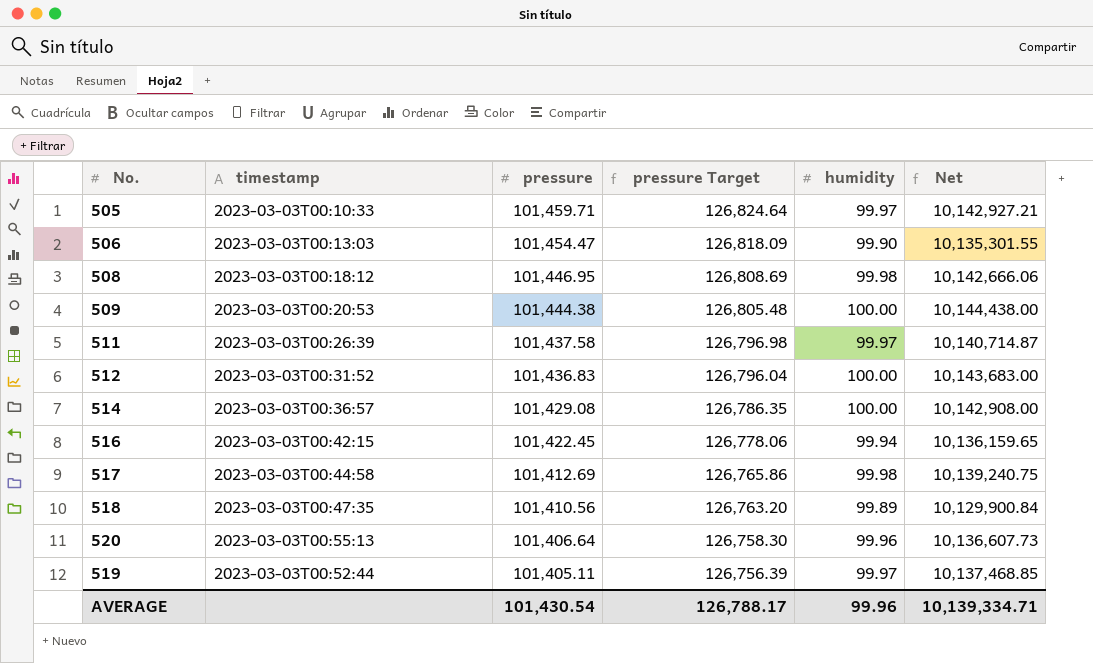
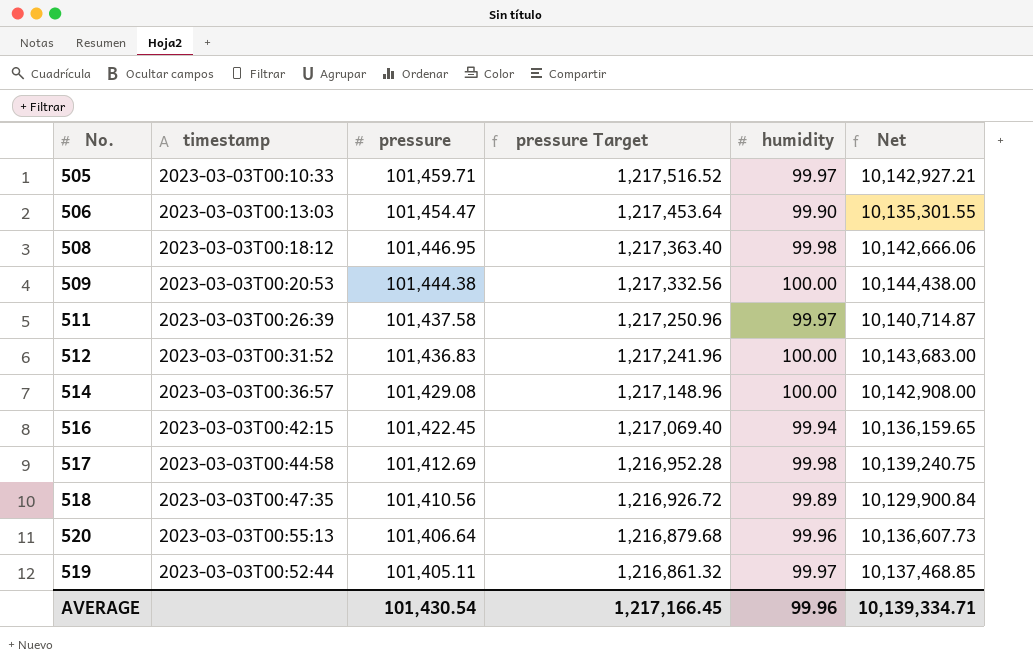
column pressure Target | formula: [pressure] * 1.25 -> [pressure] * 12
AVERAGE | pressure Target: 126,788.17 -> 1,217,166.45

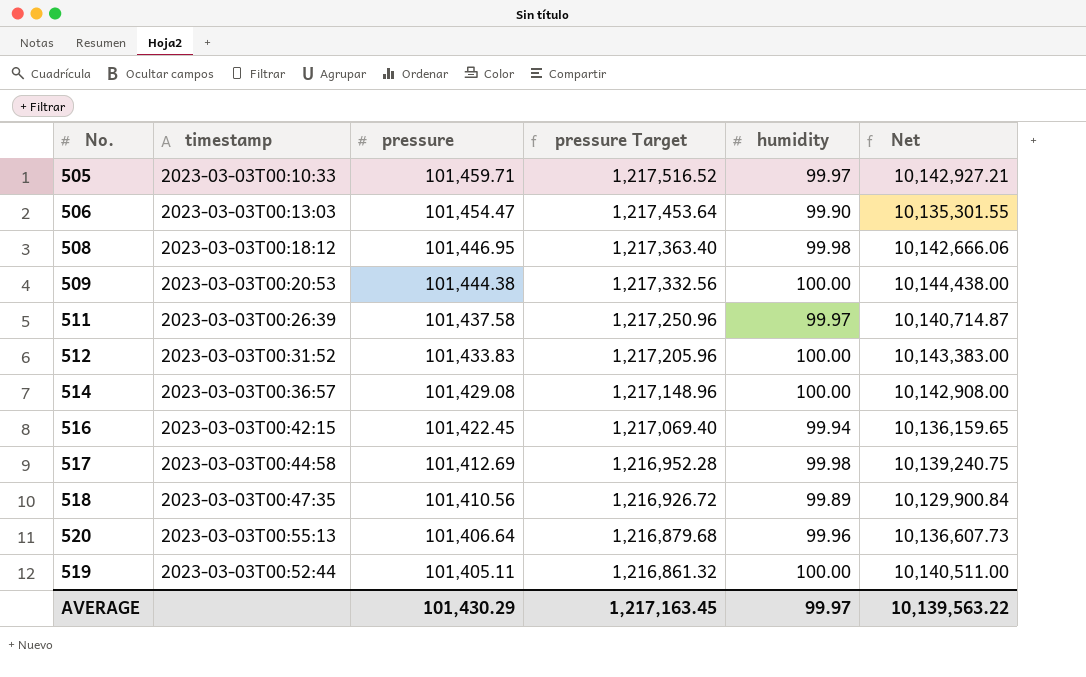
512 | pressure: 101,436.83 -> 101,433.83
512 | pressure Target: 1,217,241.96 -> 1,217,205.96
512 | Net: 10,143,683.00 -> 10,143,383.00
519 | humidity: 99.97 -> 100.00
519 | Net: 10,137,468.85 -> 10,140,511.00
AVERAGE | pressure: 101,430.54 -> 101,430.29
AVERAGE | pressure Target: 1,217,166.45 -> 1,217,163.45
AVERAGE | humidity: 99.96 -> 99.97
AVERAGE | Net: 10,139,334.71 -> 10,139,563.22

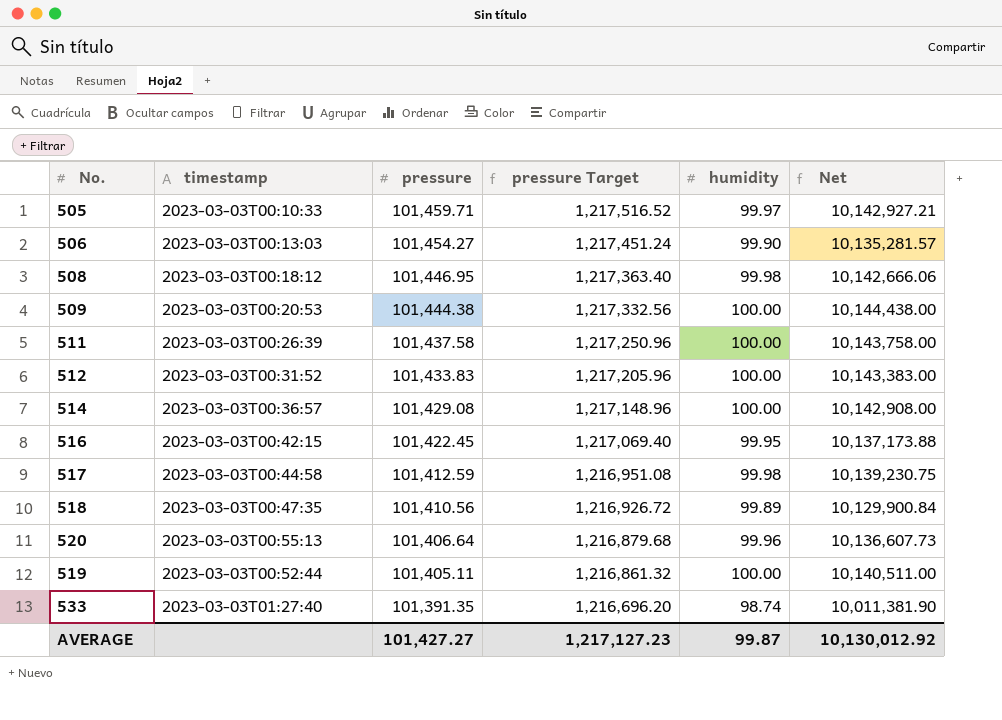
506 | pressure: 101,454.47 -> 101,454.27
506 | pressure Target: 1,217,453.64 -> 1,217,451.24
506 | Net: 10,135,301.55 -> 10,135,281.57
511 | humidity: 99.97 -> 100.00
511 | Net: 10,140,714.87 -> 10,143,758.00
516 | humidity: 99.94 -> 99.95
516 | Net: 10,136,159.65 -> 10,137,173.88
517 | pressure: 101,412.69 -> 101,412.59
517 | pressure Target: 1,216,952.28 -> 1,216,951.08
517 | Net: 10,139,240.75 -> 10,139,230.75
row 533: none -> 2023-03-03T01:27:40 | 101,391.35 | 1,216,696.20 | 98.74 | 10,011,381.90
AVERAGE | pressure: 101,430.29 -> 101,427.27
AVERAGE | pressure Target: 1,217,163.45 -> 1,217,127.23
AVERAGE | humidity: 99.97 -> 99.87
AVERAGE | Net: 10,139,563.22 -> 10,130,012.92

